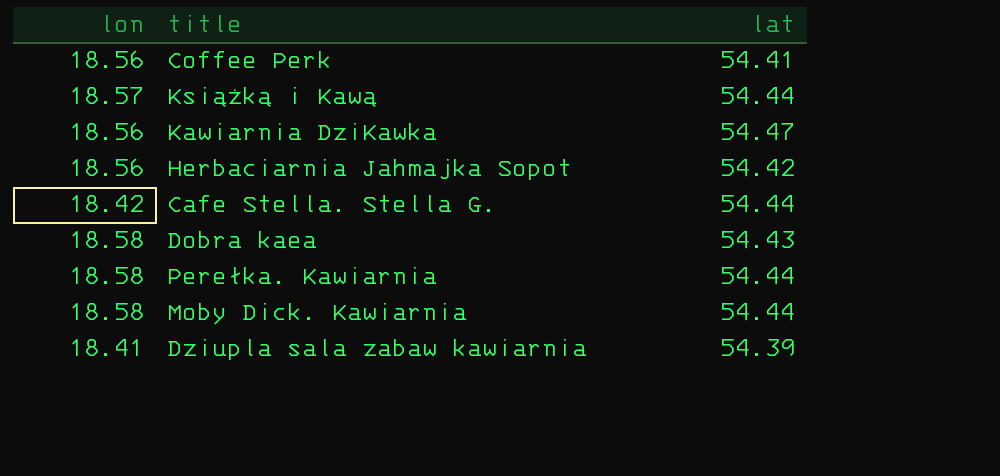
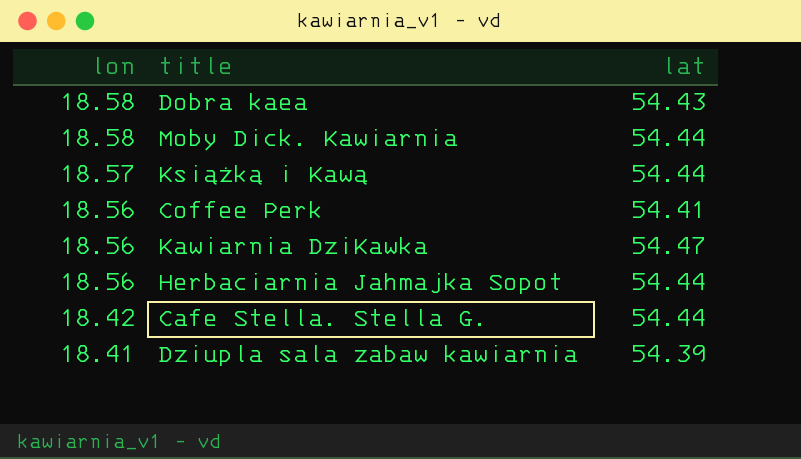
row order: none -> lon descending
row Perełka. Kawiarnia: 18.58 | 54.44 -> none
Herbaciarnia Jahmajka Sopot | lat: 54.42 -> 54.44

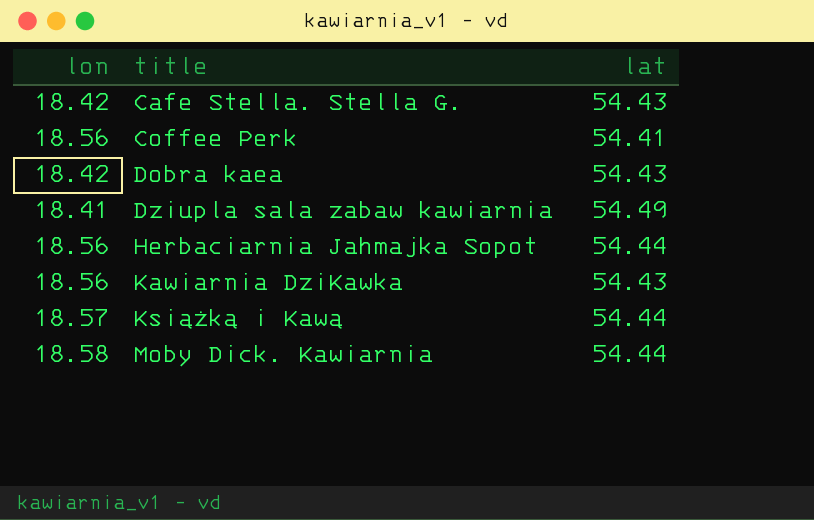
row order: lon descending -> title ascending
Cafe Stella. Stella G. | lat: 54.44 -> 54.43
Dobra kaea | lon: 18.58 -> 18.42
Dziupla sala zabaw kawiarnia | lat: 54.39 -> 54.49
Kawiarnia DziKawka | lat: 54.47 -> 54.43

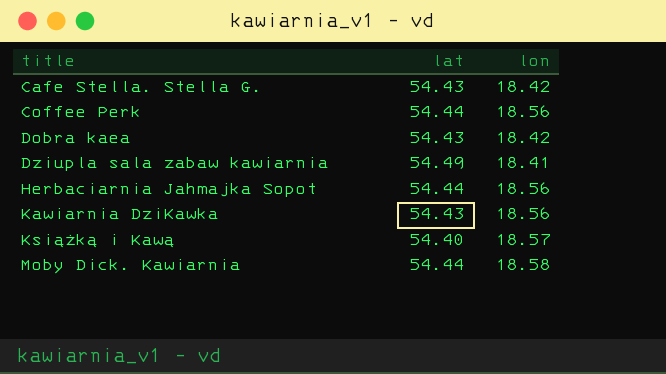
column lon | position: 1 -> 3
Coffee Perk | lat: 54.41 -> 54.44
Książką i Kawą | lat: 54.44 -> 54.40

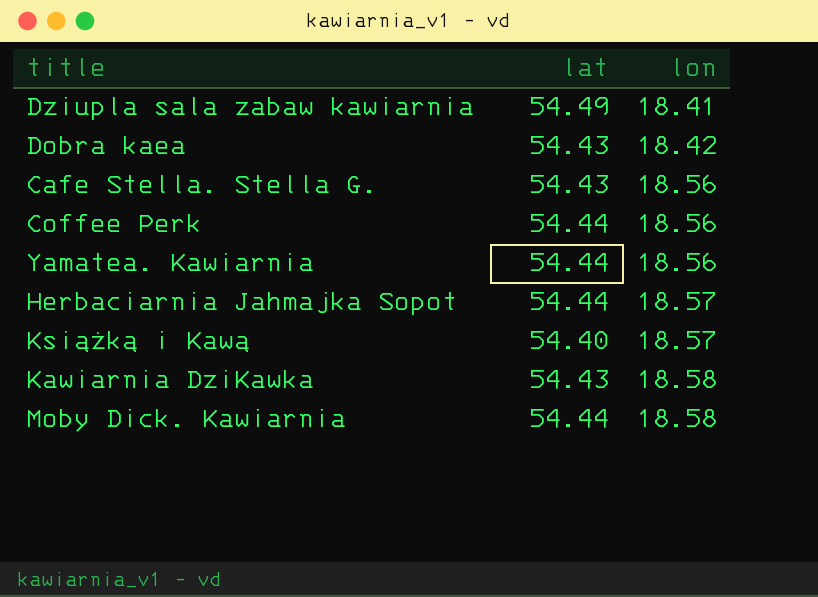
row order: title ascending -> lon ascending
Cafe Stella. Stella G. | lon: 18.42 -> 18.56
row Yamatea. Kawiarnia: none -> 54.44 | 18.56
Herbaciarnia Jahmajka Sopot | lon: 18.56 -> 18.57
Kawiarnia DziKawka | lon: 18.56 -> 18.58

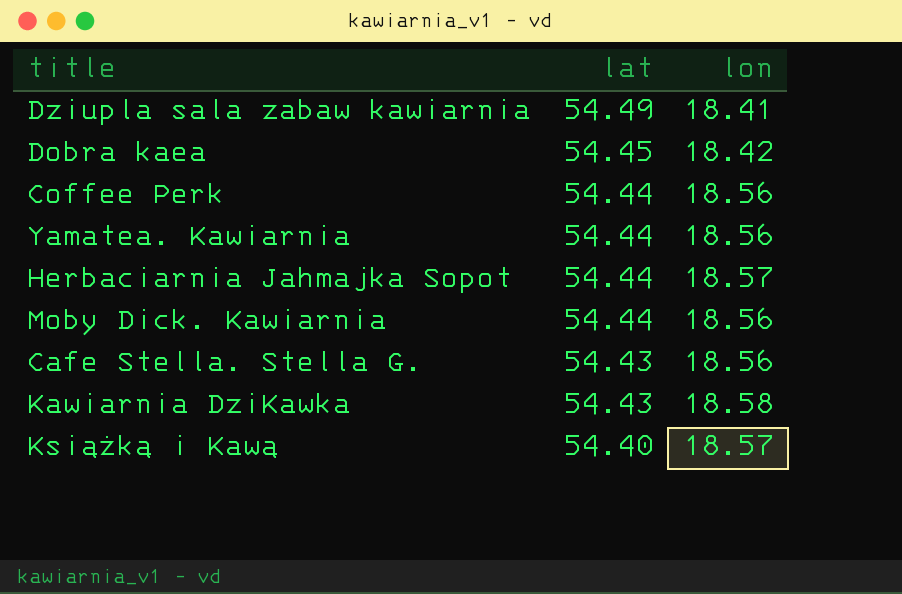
row order: lon ascending -> lat descending
Dobra kaea | lat: 54.43 -> 54.45
Moby Dick. Kawiarnia | lon: 18.58 -> 18.56

